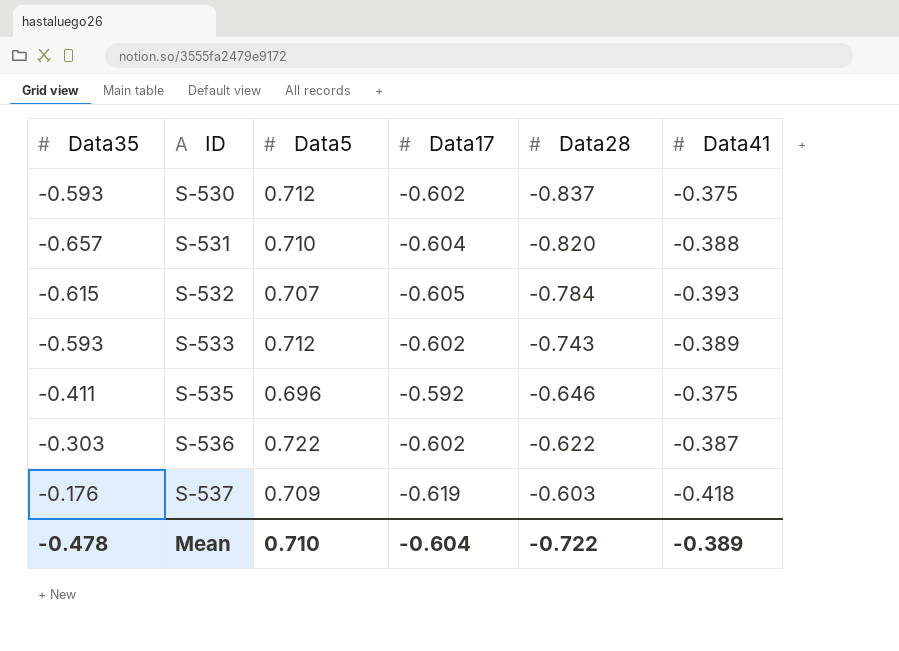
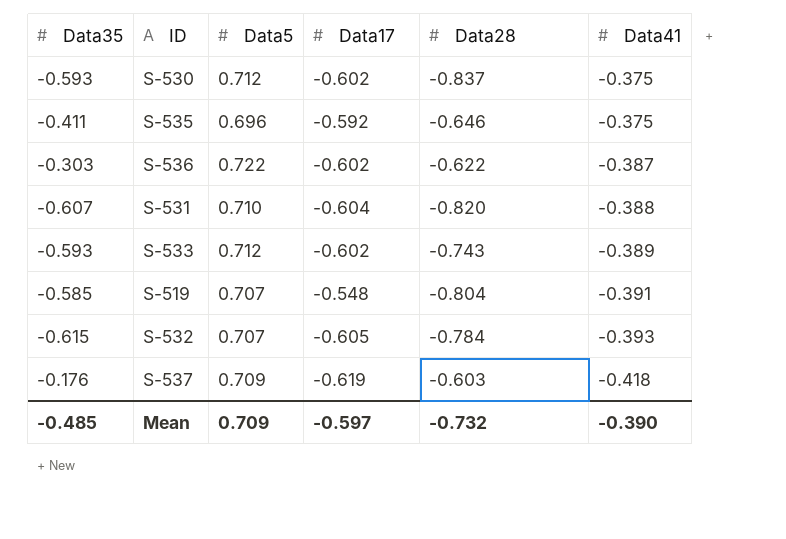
row order: ID ascending -> Data41 descending
S-531 | Data35: -0.657 -> -0.607
row S-519: none -> -0.585 | 0.707 | -0.548 | -0.804 | -0.391
Mean | Data35: -0.478 -> -0.485
Mean | Data5: 0.710 -> 0.709
Mean | Data17: -0.604 -> -0.597
Mean | Data28: -0.722 -> -0.732
Mean | Data41: -0.389 -> -0.390

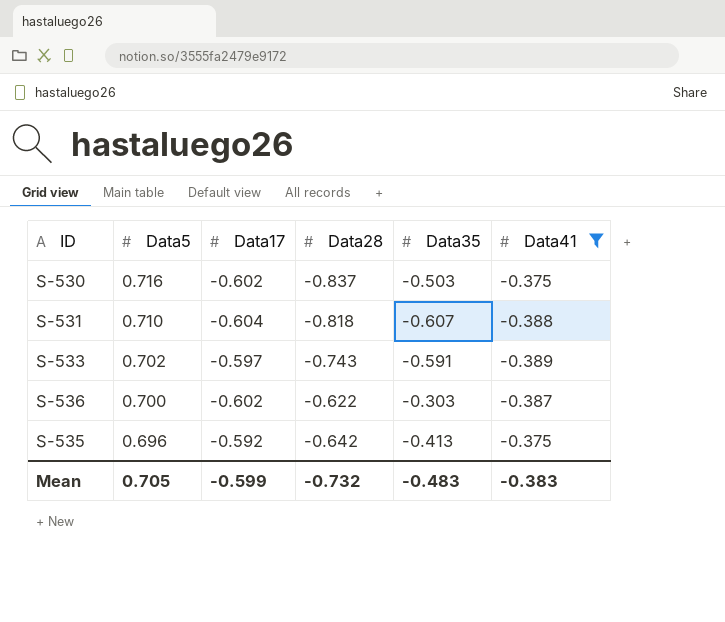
filter: none -> Data41 >= -0.389
row order: Data41 descending -> Data5 descending
column Data35 | position: 1 -> 5
S-530 | Data5: 0.712 -> 0.716
S-530 | Data35: -0.593 -> -0.503
S-531 | Data28: -0.820 -> -0.818
S-533 | Data5: 0.712 -> 0.702
S-533 | Data17: -0.602 -> -0.597
S-533 | Data35: -0.593 -> -0.591
S-536 | Data5: 0.722 -> 0.700
S-535 | Data28: -0.646 -> -0.642
S-535 | Data35: -0.411 -> -0.413
Mean | Data5: 0.709 -> 0.705
Mean | Data17: -0.597 -> -0.599
Mean | Data35: -0.485 -> -0.483
Mean | Data41: -0.390 -> -0.383

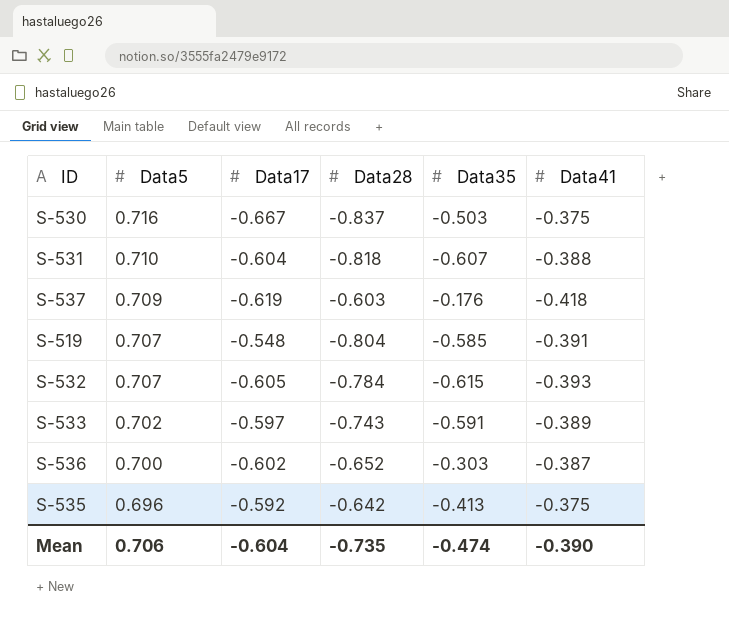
filter: Data41 >= -0.389 -> none
S-530 | Data17: -0.602 -> -0.667
S-536 | Data28: -0.622 -> -0.652
Mean | Data5: 0.705 -> 0.706
Mean | Data17: -0.599 -> -0.604
Mean | Data28: -0.732 -> -0.735
Mean | Data35: -0.483 -> -0.474
Mean | Data41: -0.383 -> -0.390

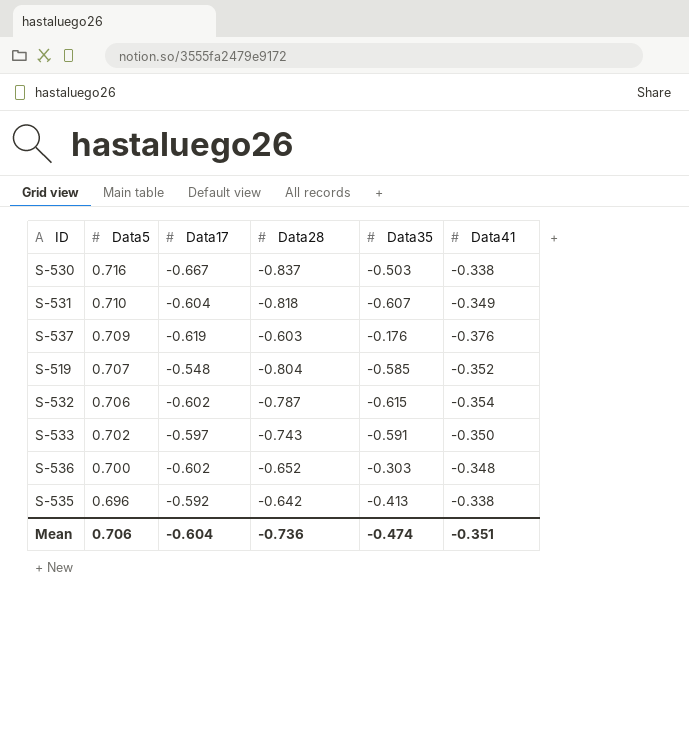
S-530 | Data41: -0.375 -> -0.338
S-531 | Data41: -0.388 -> -0.349
S-537 | Data41: -0.418 -> -0.376
S-519 | Data41: -0.391 -> -0.352
S-532 | Data5: 0.707 -> 0.706
S-532 | Data17: -0.605 -> -0.602
S-532 | Data28: -0.784 -> -0.787
S-532 | Data41: -0.393 -> -0.354
S-533 | Data41: -0.389 -> -0.350
S-536 | Data41: -0.387 -> -0.348
S-535 | Data41: -0.375 -> -0.338
Mean | Data28: -0.735 -> -0.736
Mean | Data41: -0.390 -> -0.351

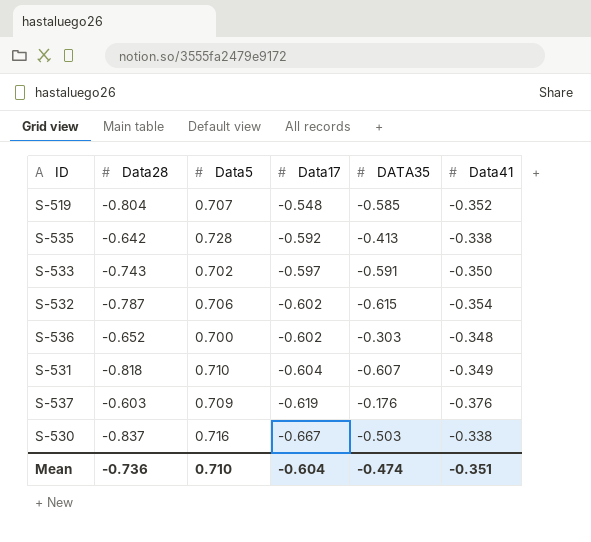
row order: Data5 descending -> Data17 descending
column Data28 | position: 4 -> 2
column name: Data35 -> DATA35
S-535 | Data5: 0.696 -> 0.728
Mean | Data5: 0.706 -> 0.710

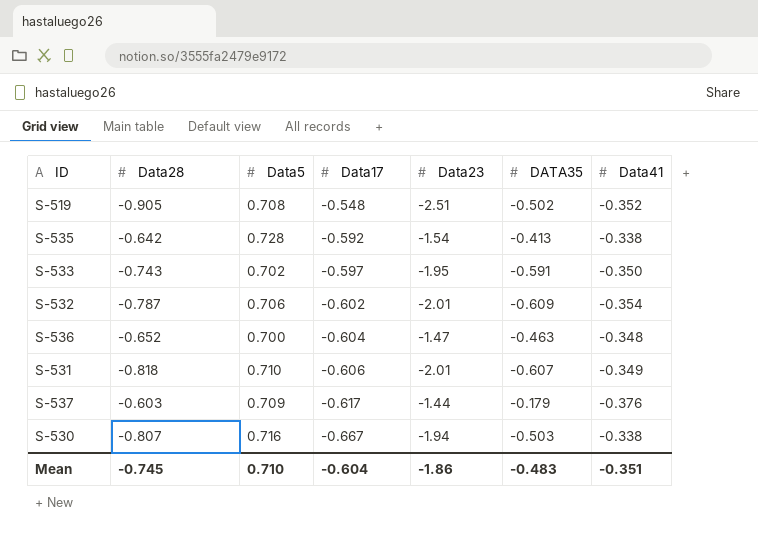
column Data23 | position: none -> 5
S-519 | Data28: -0.804 -> -0.905
S-519 | Data5: 0.707 -> 0.708
S-519 | DATA35: -0.585 -> -0.502
S-532 | DATA35: -0.615 -> -0.609
S-536 | Data17: -0.602 -> -0.604
S-536 | DATA35: -0.303 -> -0.463
S-531 | Data17: -0.604 -> -0.606
S-537 | Data17: -0.619 -> -0.617
S-537 | DATA35: -0.176 -> -0.179
S-530 | Data28: -0.837 -> -0.807
Mean | Data28: -0.736 -> -0.745
Mean | DATA35: -0.474 -> -0.483

